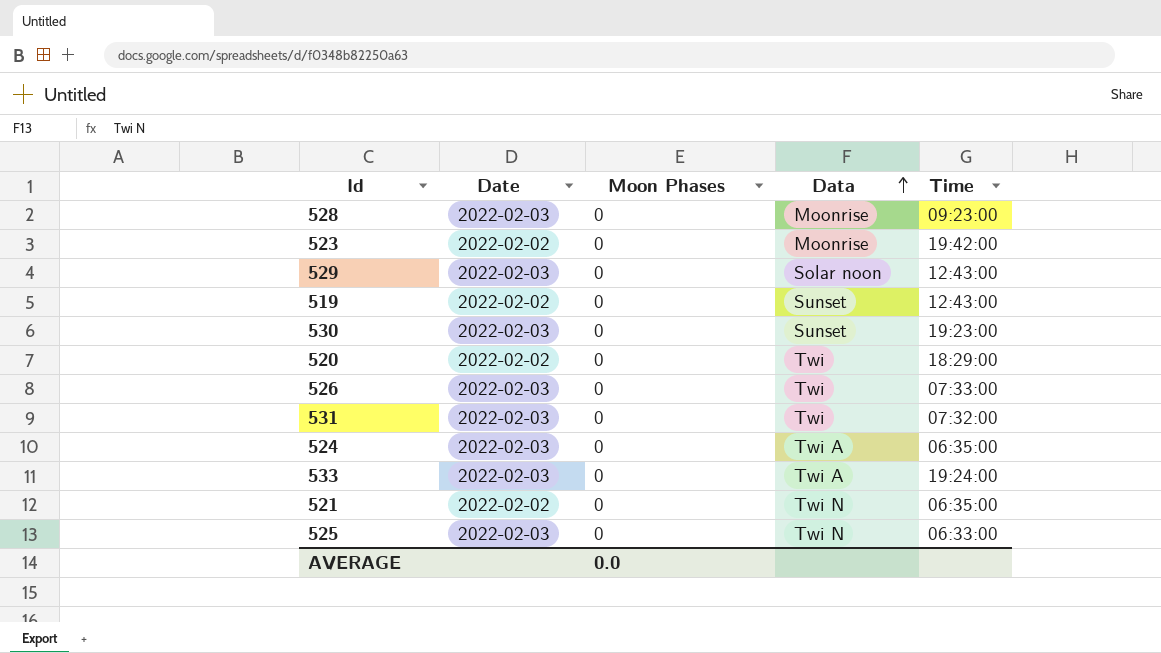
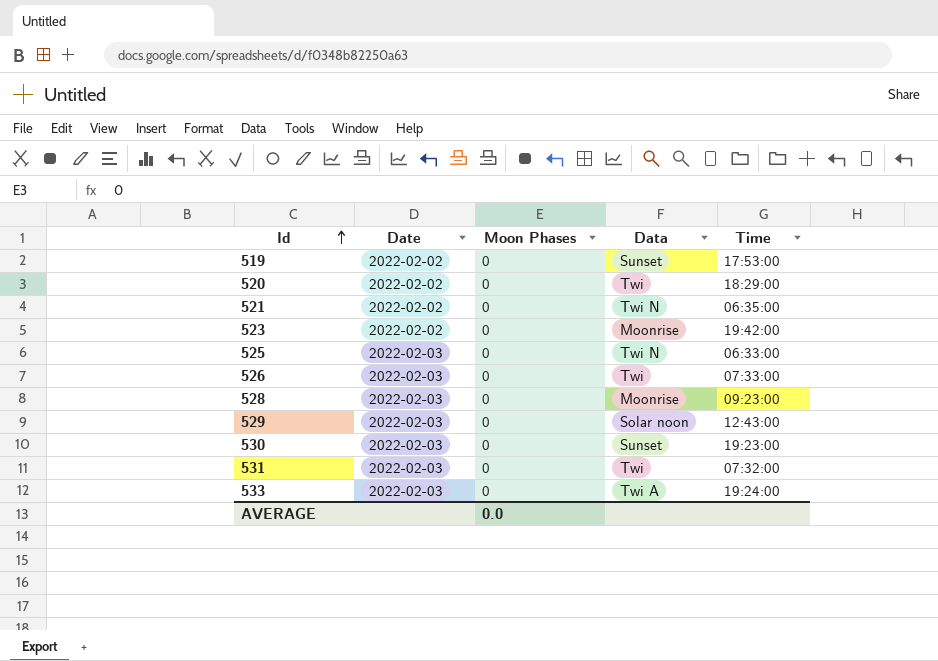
row order: Data ascending -> Id ascending
row 524: 2022-02-03 | 0 | Twi A | 06:35:00 -> none
519 | Time: 12:43:00 -> 17:53:00

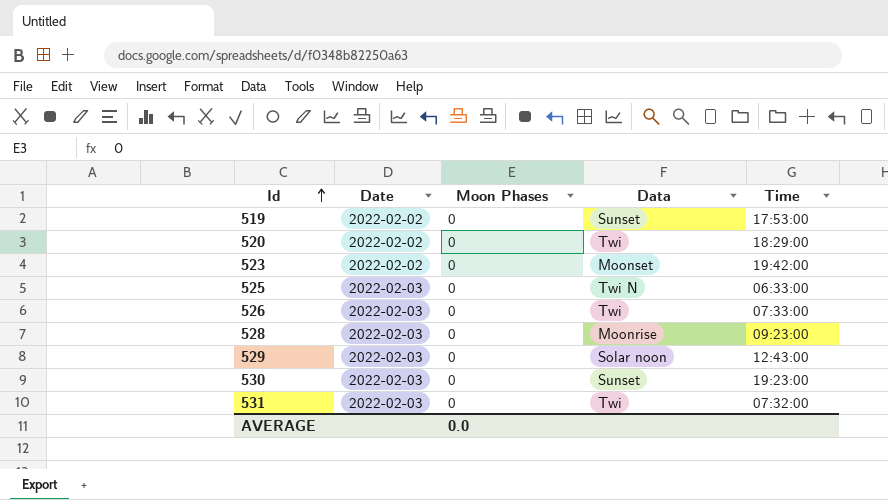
row 521: 2022-02-02 | 0 | Twi N | 06:35:00 -> none
row 533: 2022-02-03 | 0 | Twi A | 19:24:00 -> none
523 | Data: Moonrise -> Moonset

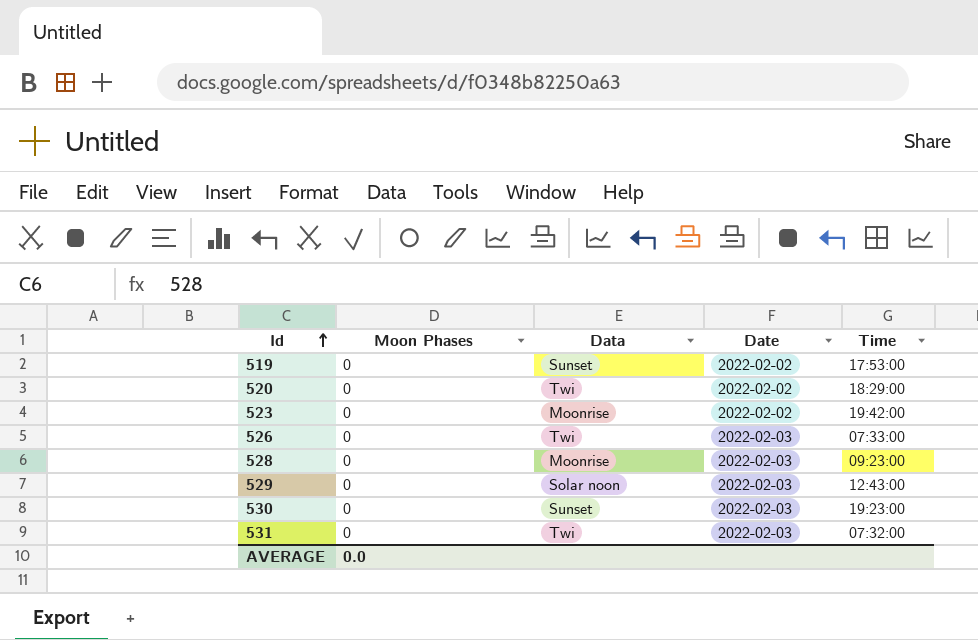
column Date | position: 2 -> 4
row 525: 2022-02-03 | 0 | Twi N | 06:33:00 -> none
523 | Data: Moonset -> Moonrise

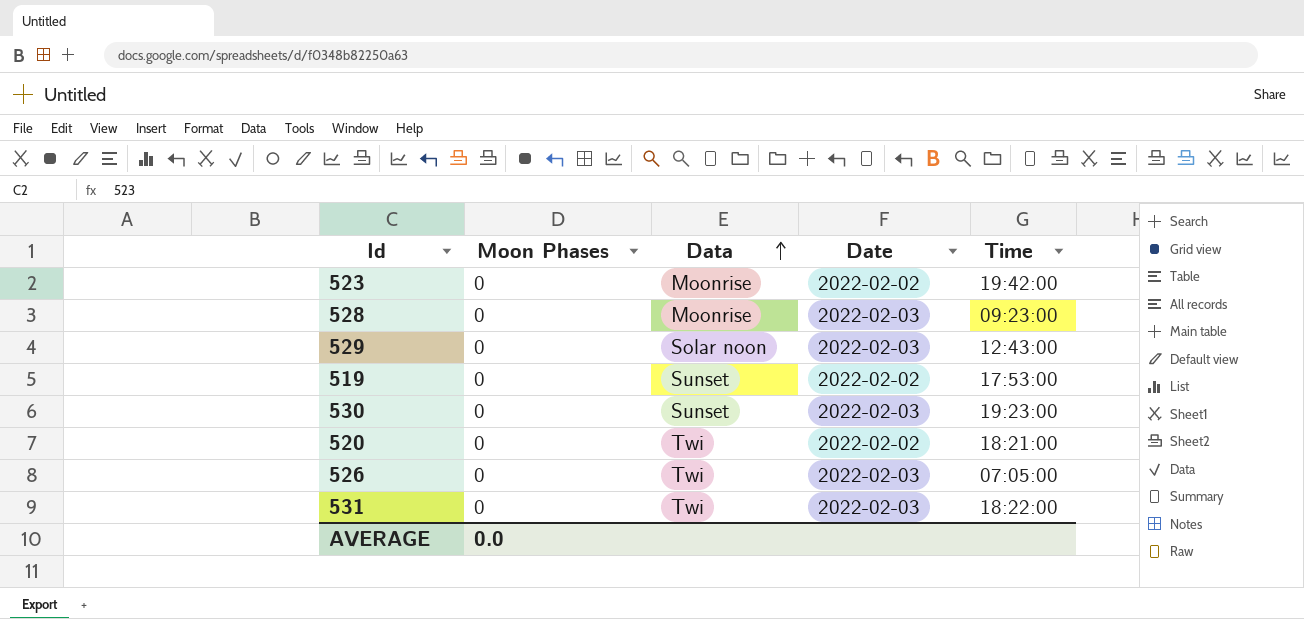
row order: Id ascending -> Data ascending
520 | Time: 18:29:00 -> 18:21:00
526 | Time: 07:33:00 -> 07:05:00
531 | Time: 07:32:00 -> 18:22:00

